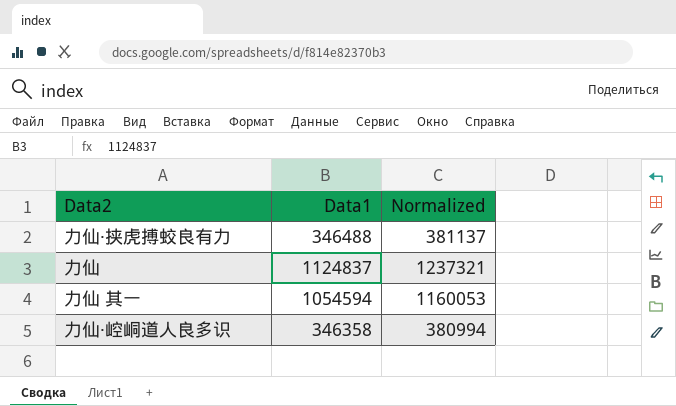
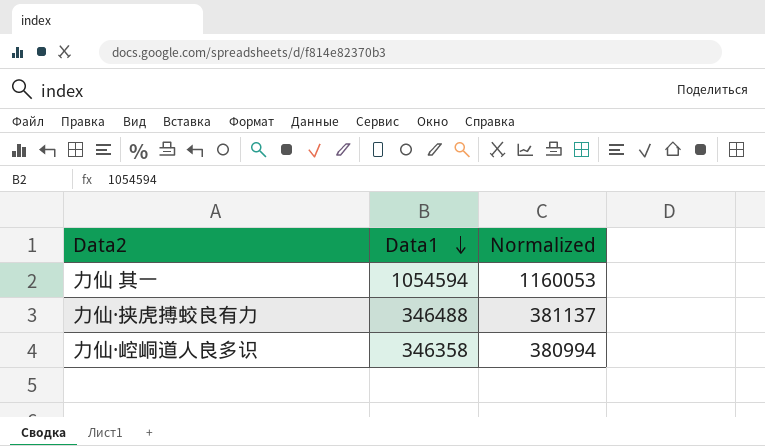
row order: none -> Data1 descending
row 力仙: 1124837 | 1237321 -> none

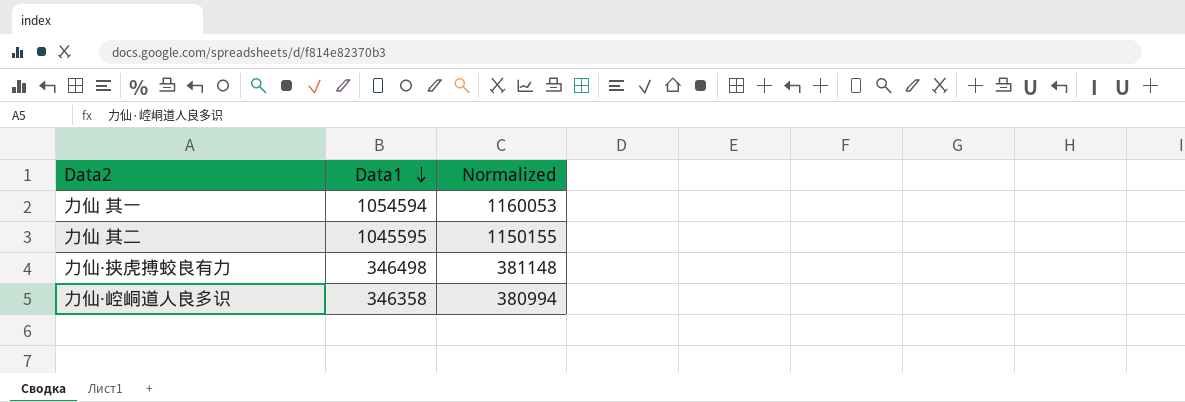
row 力仙 其二: none -> 1045595 | 1150155
力仙·挟虎搏蛟良有力 | Data1: 346488 -> 346498
力仙·挟虎搏蛟良有力 | Normalized: 381137 -> 381148

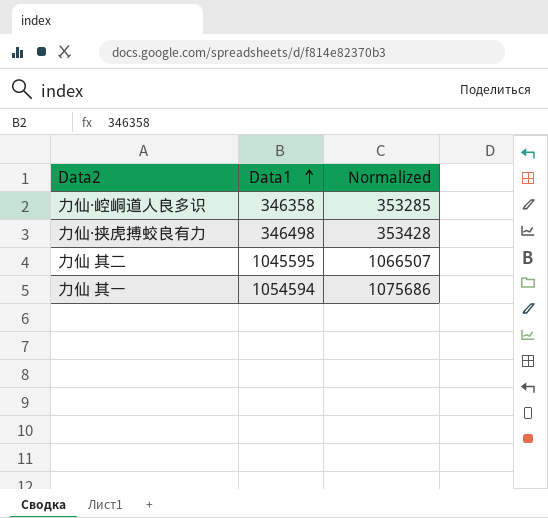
row order: Data1 descending -> Data1 ascending
column Normalized | formula: [Data1] * 1.1 -> [Data1] * 1.02

